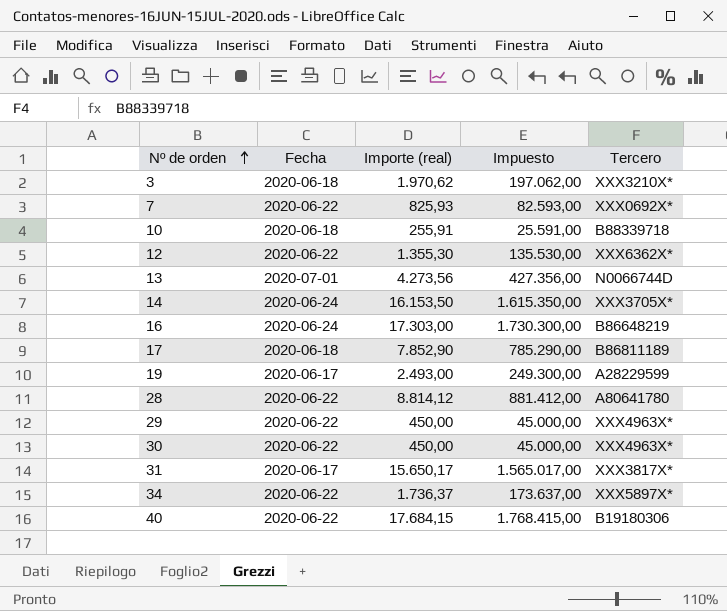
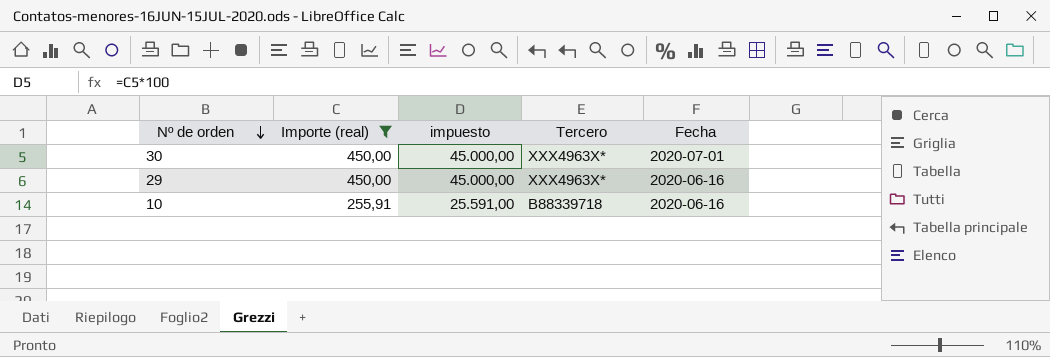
filter: none -> Importe (real) <= 450,00
row order: Nº de orden ascending -> Nº de orden descending
column name: Impuesto -> impuesto
column Fecha | position: 2 -> 5
30 | Fecha: 2020-06-22 -> 2020-07-01
29 | Fecha: 2020-06-22 -> 2020-06-16
10 | Fecha: 2020-06-18 -> 2020-06-16

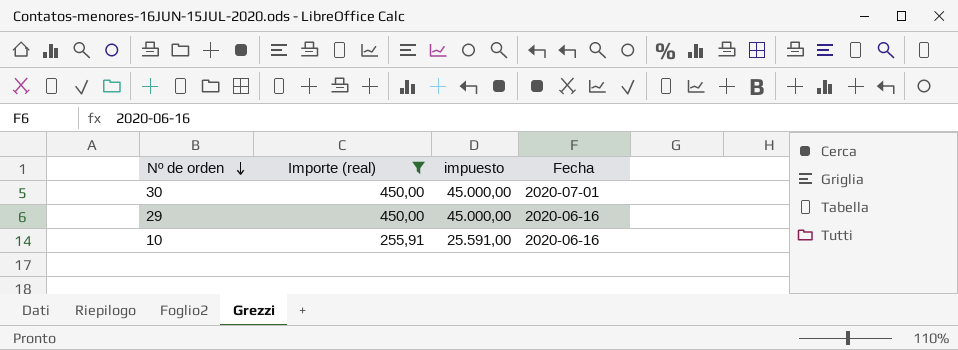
column Tercero | position: 4 -> none

